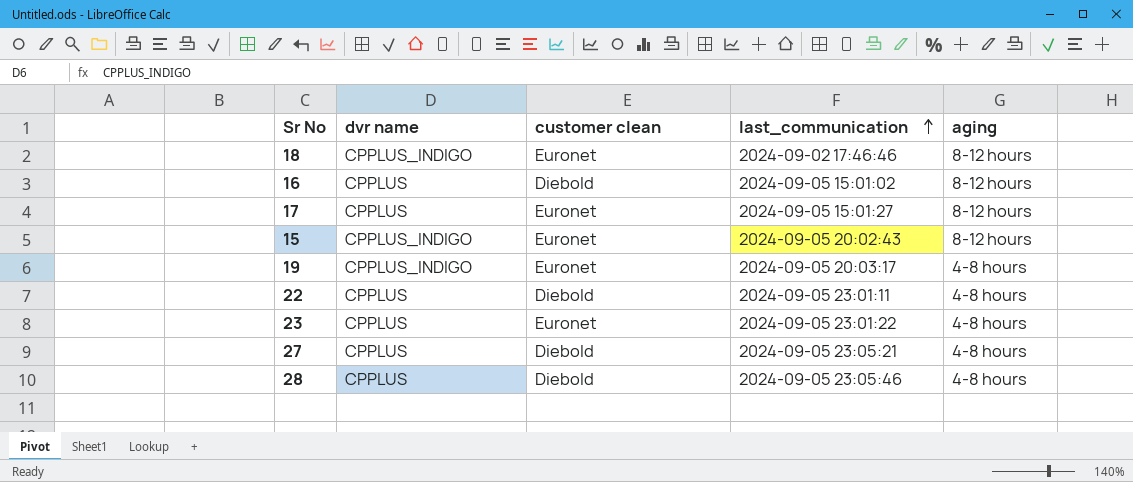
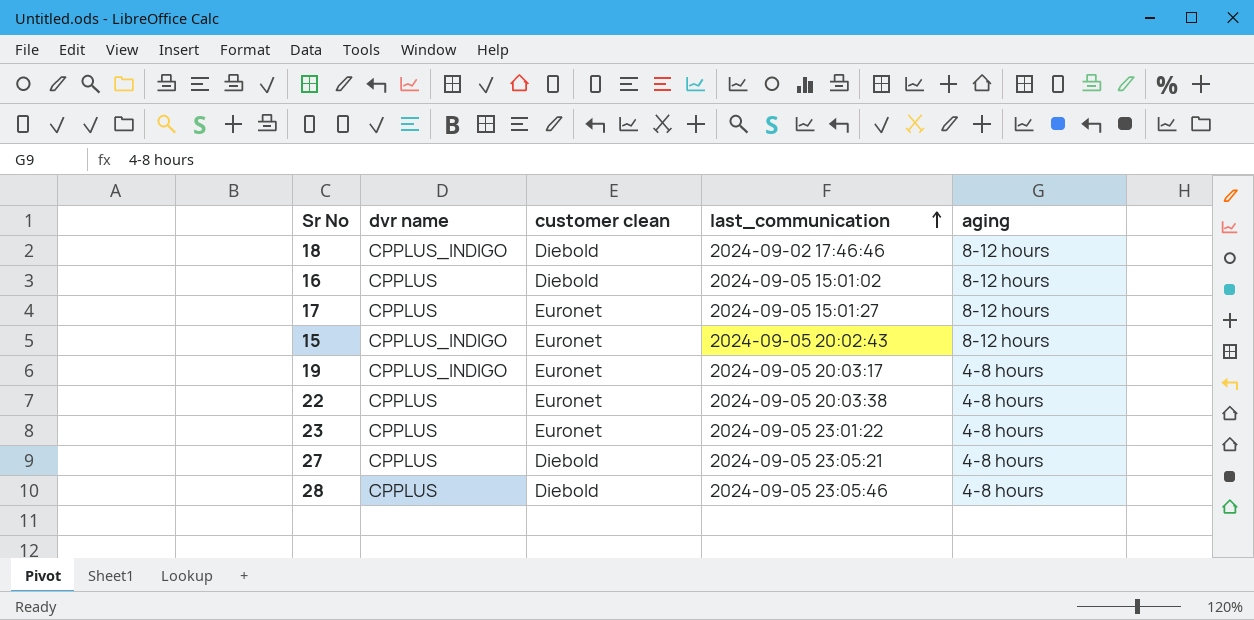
18 | customer clean: Euronet -> Diebold
22 | customer clean: Diebold -> Euronet
22 | last_communication: 2024-09-05 23:01:11 -> 2024-09-05 20:03:38

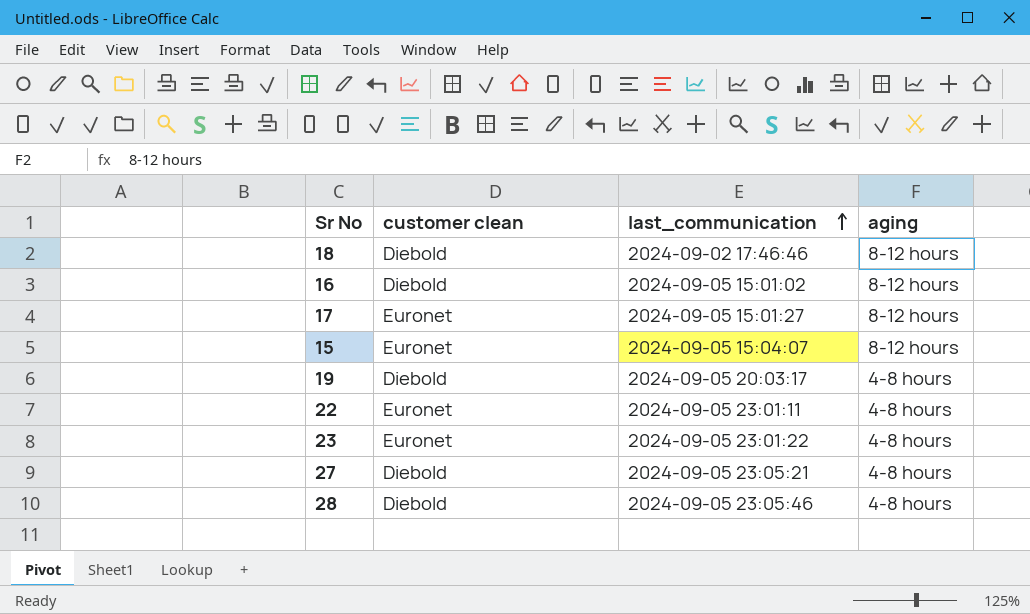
column dvr name | position: 2 -> none
15 | last_communication: 2024-09-05 20:02:43 -> 2024-09-05 15:04:07
19 | customer clean: Euronet -> Diebold
22 | last_communication: 2024-09-05 20:03:38 -> 2024-09-05 23:01:11

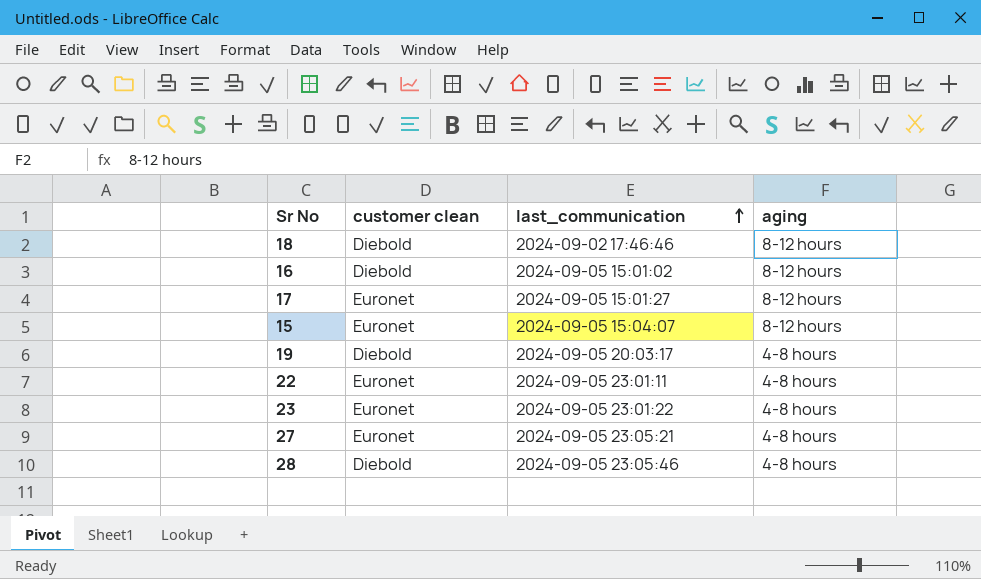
27 | customer clean: Diebold -> Euronet

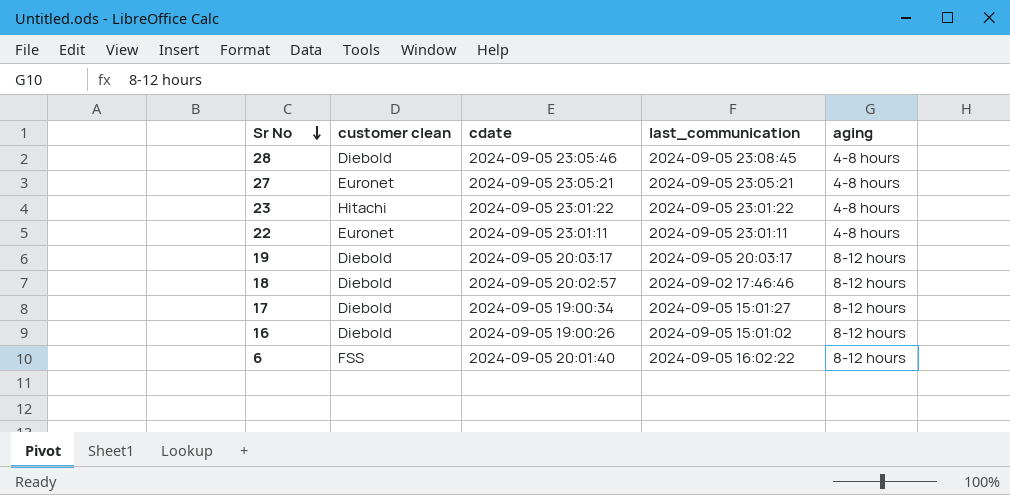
row order: last_communication ascending -> Sr No descending
column cdate | position: none -> 3
row 15: Euronet | 2024-09-05 15:04:07 | 8-12 hours -> none
28 | last_communication: 2024-09-05 23:05:46 -> 2024-09-05 23:08:45
23 | customer clean: Euronet -> Hitachi
19 | aging: 4-8 hours -> 8-12 hours
17 | customer clean: Euronet -> Diebold
row 6: none -> FSS | 2024-09-05 20:01:40 | 2024-09-05 16:02:22 | 8-12 hours

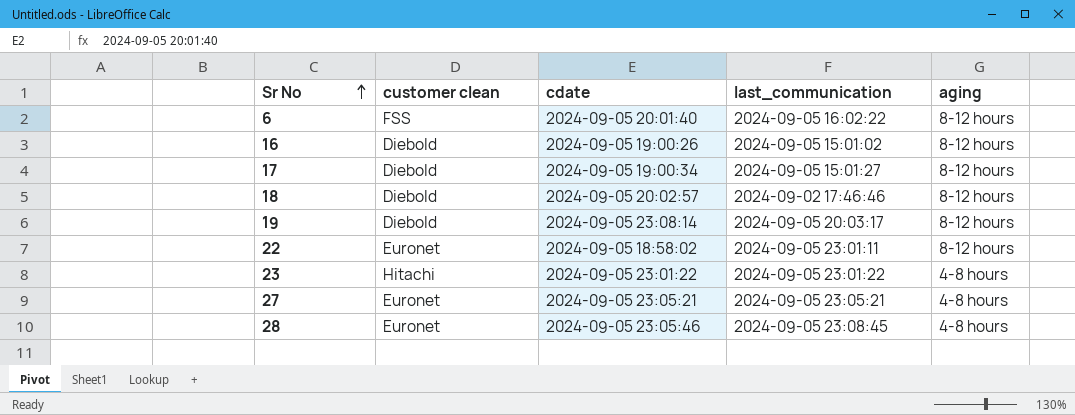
row order: Sr No descending -> Sr No ascending
19 | cdate: 2024-09-05 20:03:17 -> 2024-09-05 23:08:14
22 | cdate: 2024-09-05 23:01:11 -> 2024-09-05 18:58:02
22 | aging: 4-8 hours -> 8-12 hours
28 | customer clean: Diebold -> Euronet

